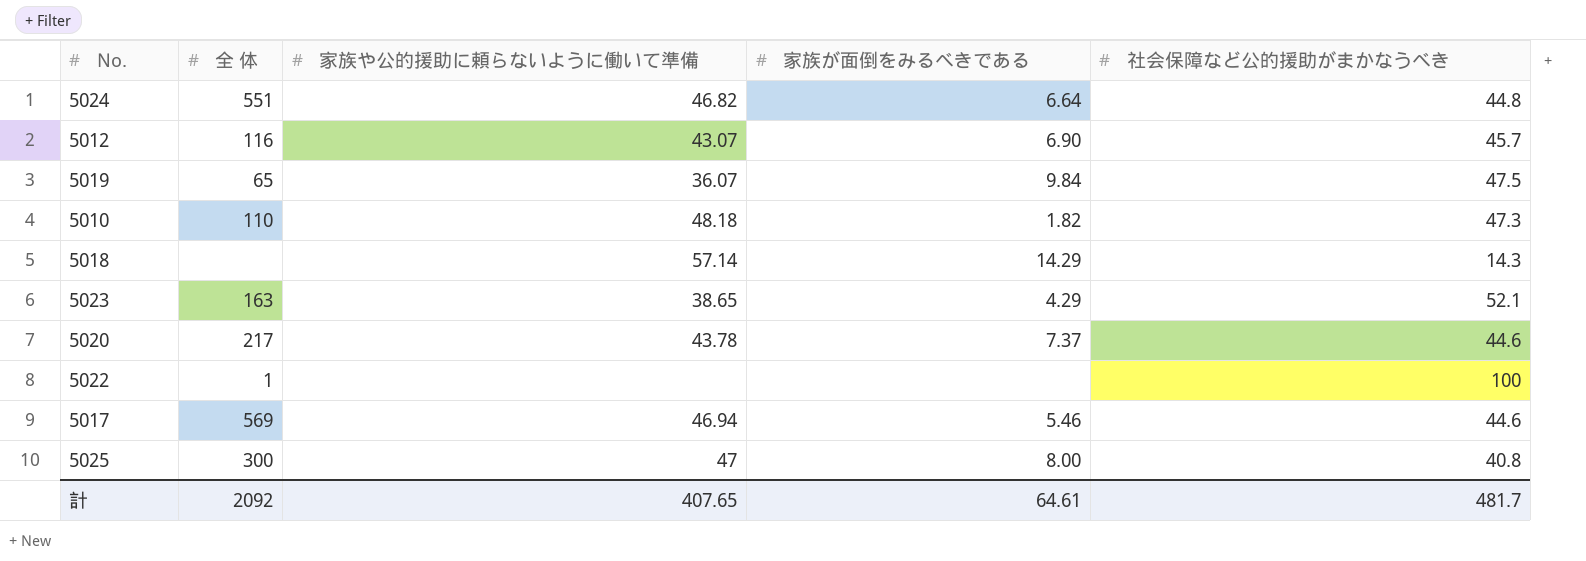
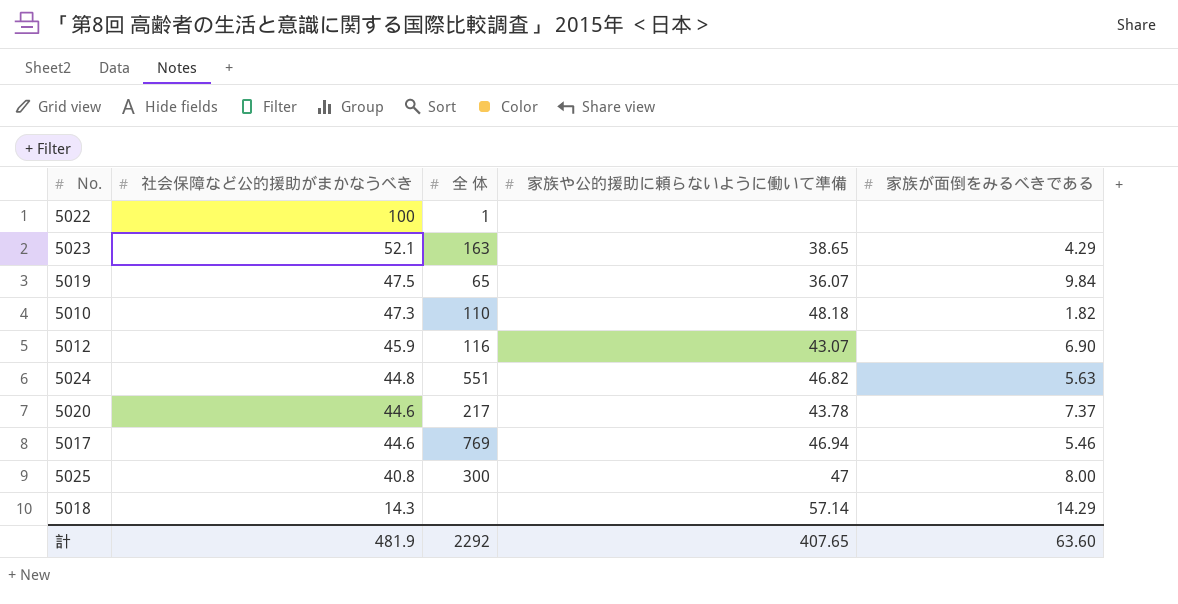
row order: none -> 社会保障など公的援助がまかなうべき descending
column 社会保障など公的援助がまかなうべき | position: 5 -> 2
5012 | 社会保障など公的援助がまかなうべき: 45.7 -> 45.9
5024 | 家族が面倒をみるべきである: 6.64 -> 5.63
5017 | 全 体: 569 -> 769
計 | 社会保障など公的援助がまかなうべき: 481.7 -> 481.9
計 | 全 体: 2092 -> 2292
計 | 家族が面倒をみるべきである: 64.61 -> 63.60

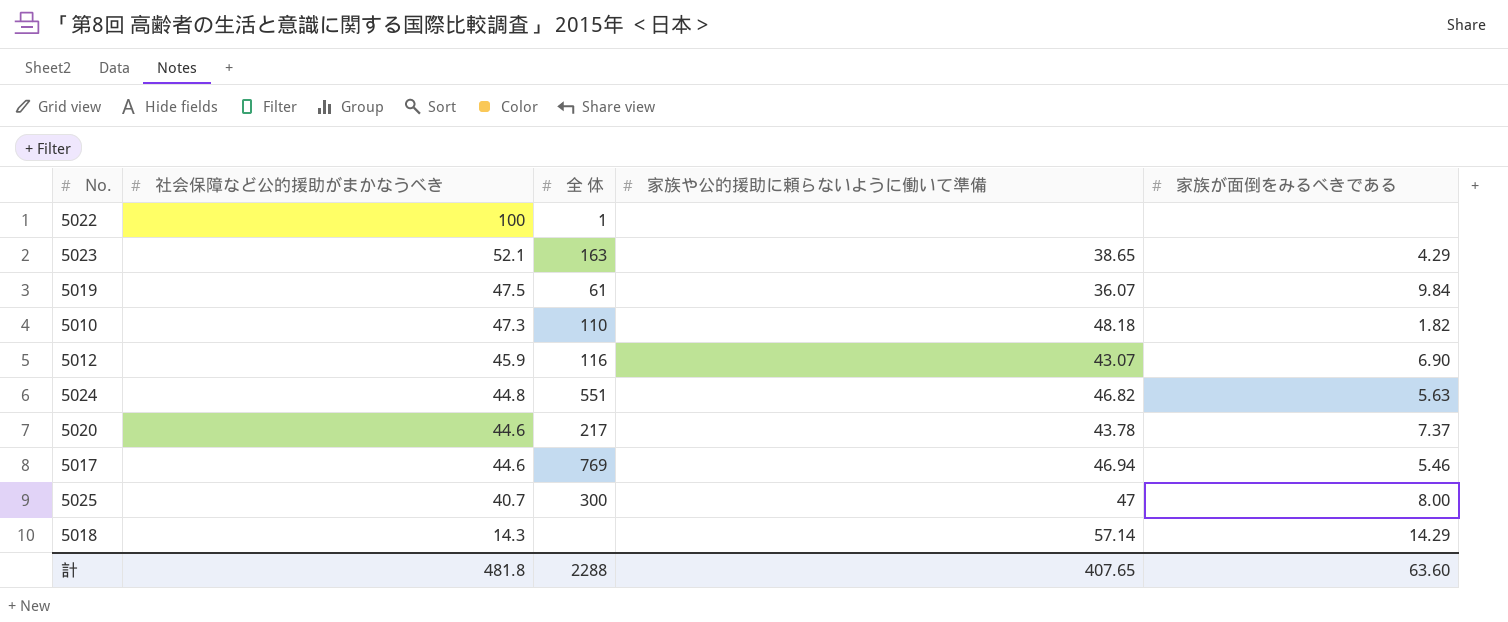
5019 | 全 体: 65 -> 61
5025 | 社会保障など公的援助がまかなうべき: 40.8 -> 40.7
計 | 社会保障など公的援助がまかなうべき: 481.9 -> 481.8
計 | 全 体: 2292 -> 2288

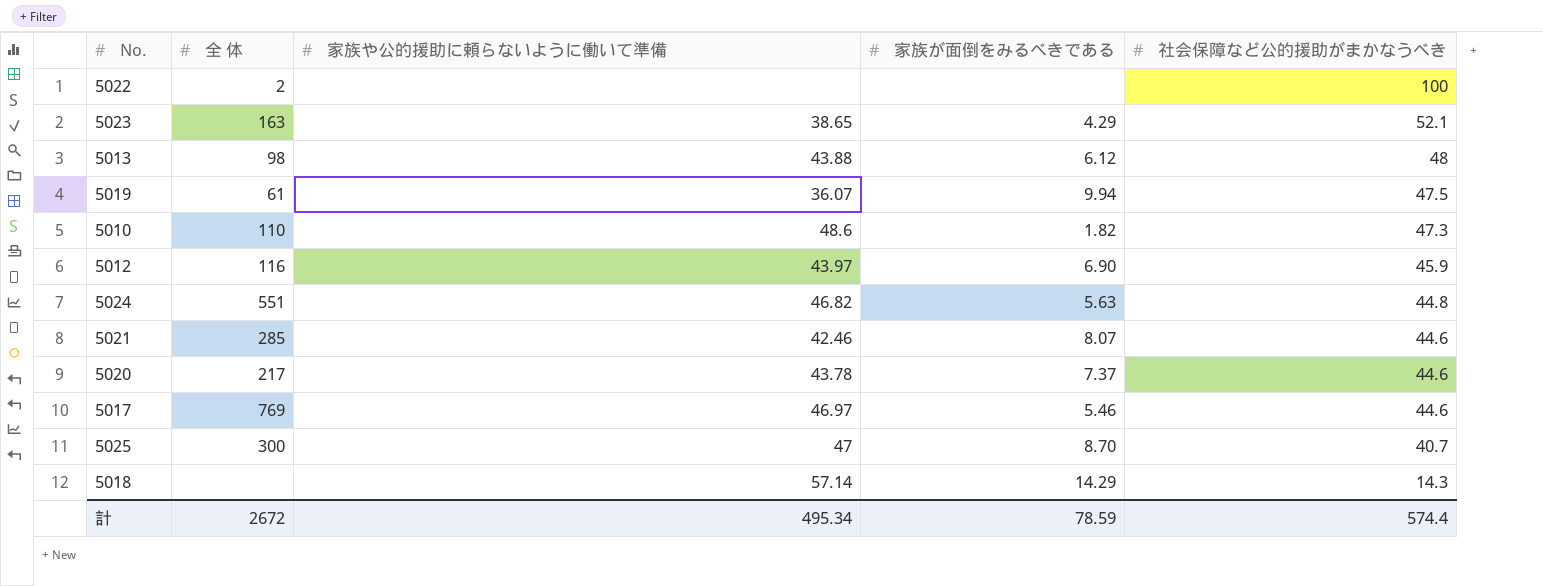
column 社会保障など公的援助がまかなうべき | position: 2 -> 5
5022 | 全 体: 1 -> 2
row 5013: none -> 98 | 43.88 | 6.12 | 48
5019 | 家族が面倒をみるべきである: 9.84 -> 9.94
5010 | 家族や公的援助に頼らないように働いて準備: 48.18 -> 48.6
5012 | 家族や公的援助に頼らないように働いて準備: 43.07 -> 43.97
row 5021: none -> 285 | 42.46 | 8.07 | 44.6
5017 | 家族や公的援助に頼らないように働いて準備: 46.94 -> 46.97
5025 | 家族が面倒をみるべきである: 8.00 -> 8.70
計 | 全 体: 2288 -> 2672
計 | 家族や公的援助に頼らないように働いて準備: 407.65 -> 495.34
計 | 家族が面倒をみるべきである: 63.60 -> 78.59
計 | 社会保障など公的援助がまかなうべき: 481.8 -> 574.4

